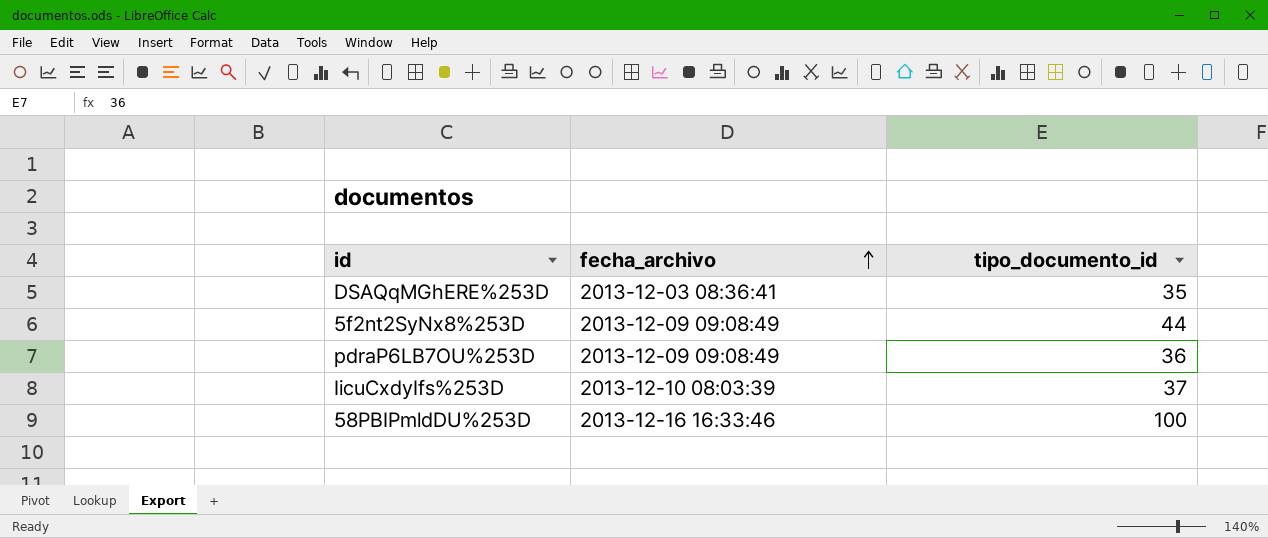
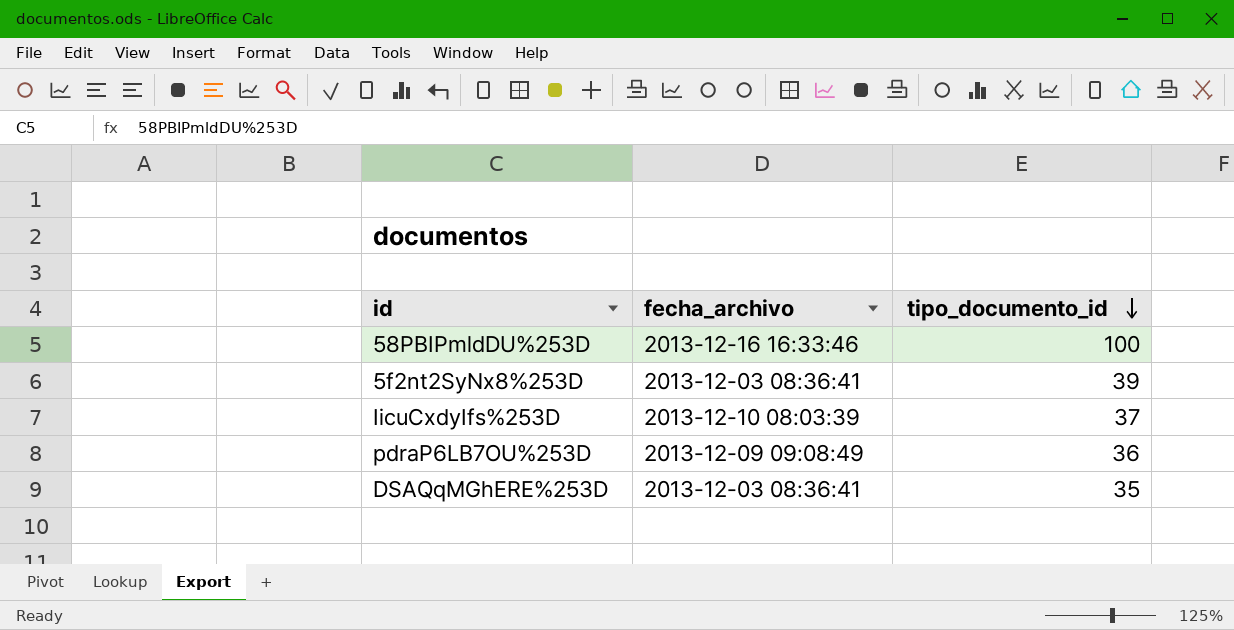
row order: fecha_archivo ascending -> tipo_documento_id descending
5f2nt2SyNx8%253D | fecha_archivo: 2013-12-09 09:08:49 -> 2013-12-03 08:36:41
5f2nt2SyNx8%253D | tipo_documento_id: 44 -> 39

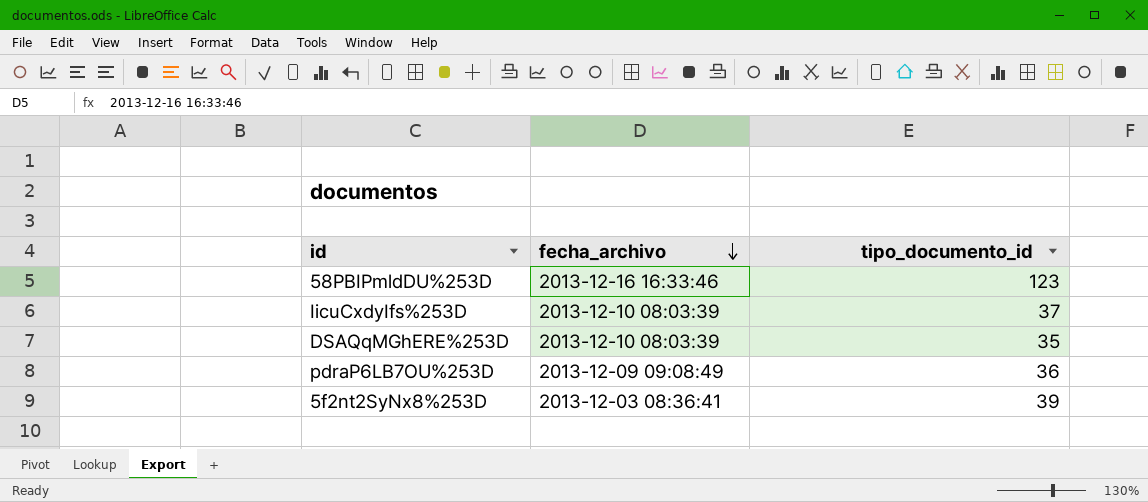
row order: tipo_documento_id descending -> fecha_archivo descending
58PBIPmldDU%253D | tipo_documento_id: 100 -> 123
DSAQqMGhERE%253D | fecha_archivo: 2013-12-03 08:36:41 -> 2013-12-10 08:03:39

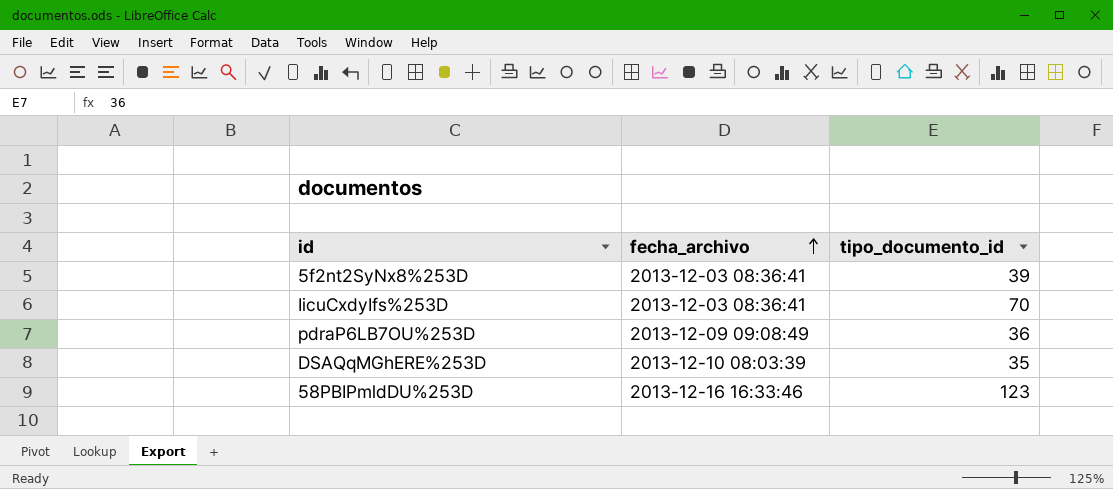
row order: fecha_archivo descending -> fecha_archivo ascending
IicuCxdyIfs%253D | fecha_archivo: 2013-12-10 08:03:39 -> 2013-12-03 08:36:41
IicuCxdyIfs%253D | tipo_documento_id: 37 -> 70

